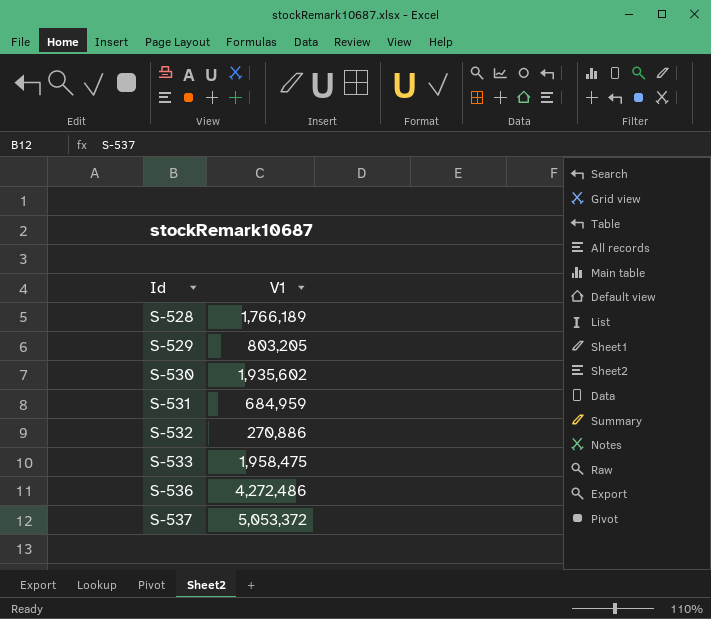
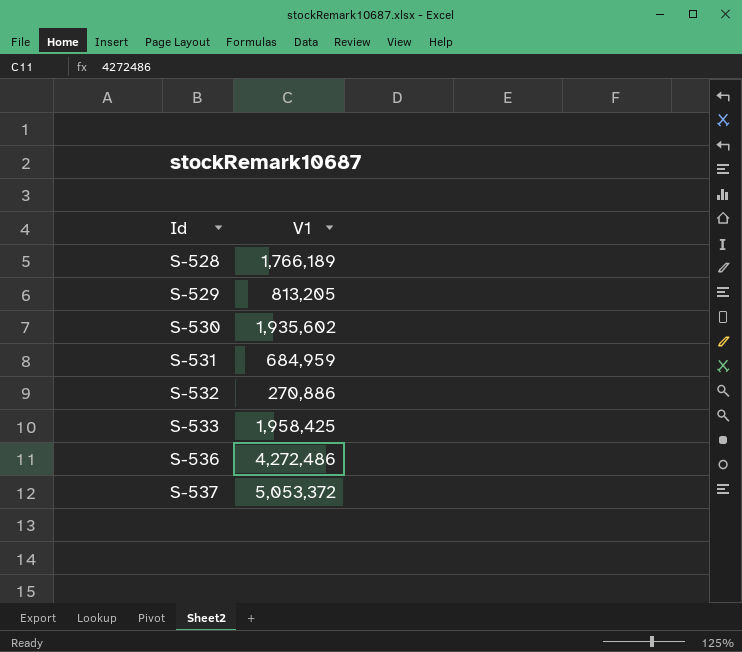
S-529 | V1: 803,205 -> 813,205
S-533 | V1: 1,958,475 -> 1,958,425

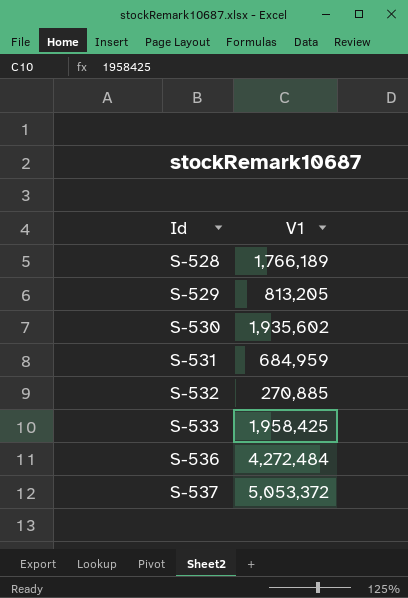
S-532 | V1: 270,886 -> 270,885
S-536 | V1: 4,272,486 -> 4,272,484

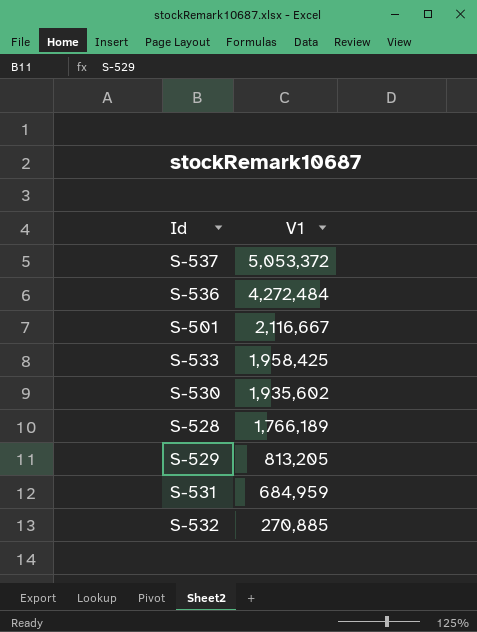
row order: Id ascending -> V1 descending
row S-501: none -> 2,116,667

